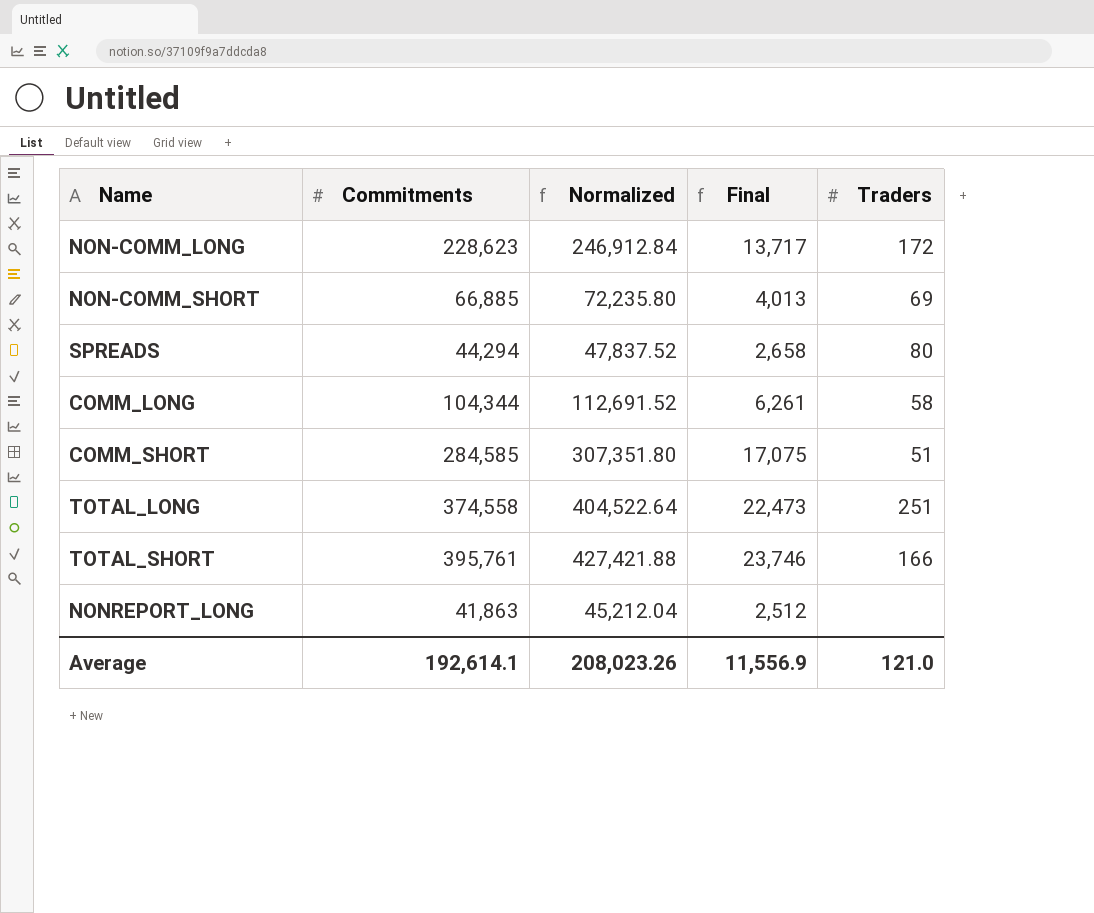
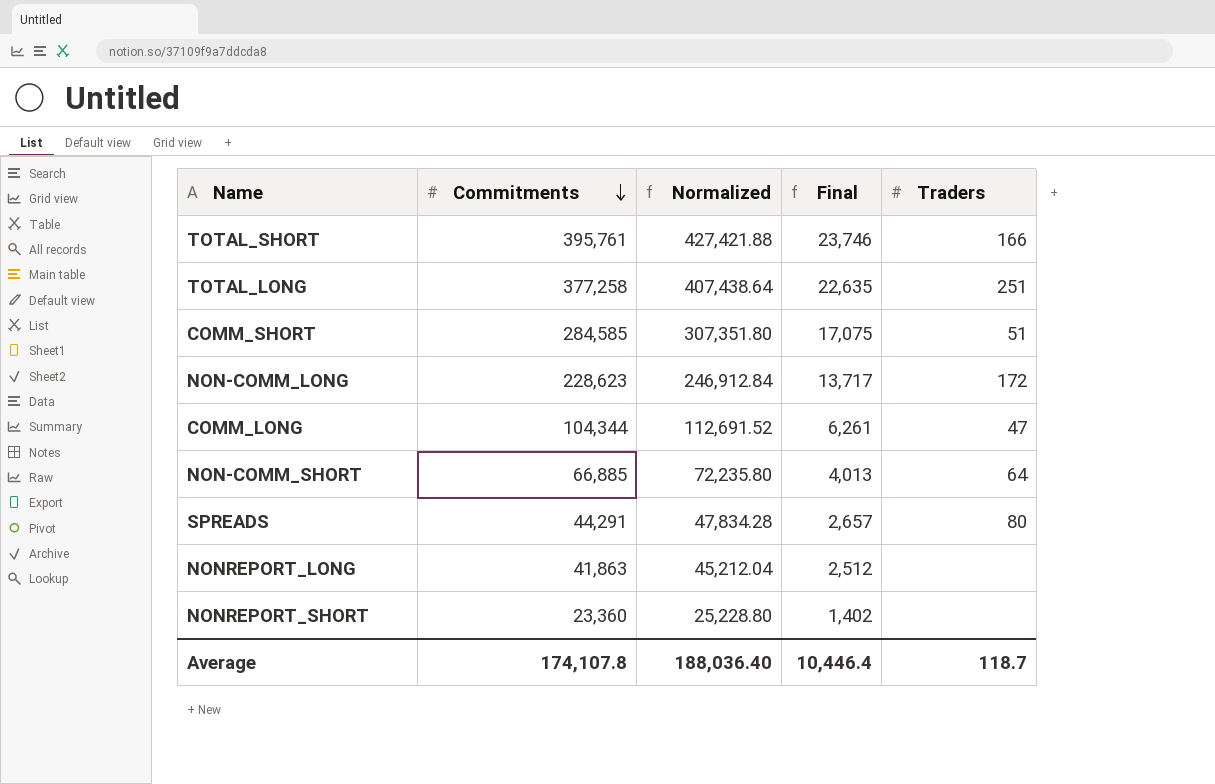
row order: none -> Commitments descending
TOTAL_LONG | Commitments: 374,558 -> 377,258
TOTAL_LONG | Normalized: 404,522.64 -> 407,438.64
TOTAL_LONG | Final: 22,473 -> 22,635
COMM_LONG | Traders: 58 -> 47
NON-COMM_SHORT | Traders: 69 -> 64
SPREADS | Commitments: 44,294 -> 44,291
SPREADS | Normalized: 47,837.52 -> 47,834.28
SPREADS | Final: 2,658 -> 2,657
row NONREPORT_SHORT: none -> 23,360 | 25,228.80 | 1,402 | none
Average | Commitments: 192,614.1 -> 174,107.8
Average | Normalized: 208,023.26 -> 188,036.40
Average | Final: 11,556.9 -> 10,446.4
Average | Traders: 121.0 -> 118.7

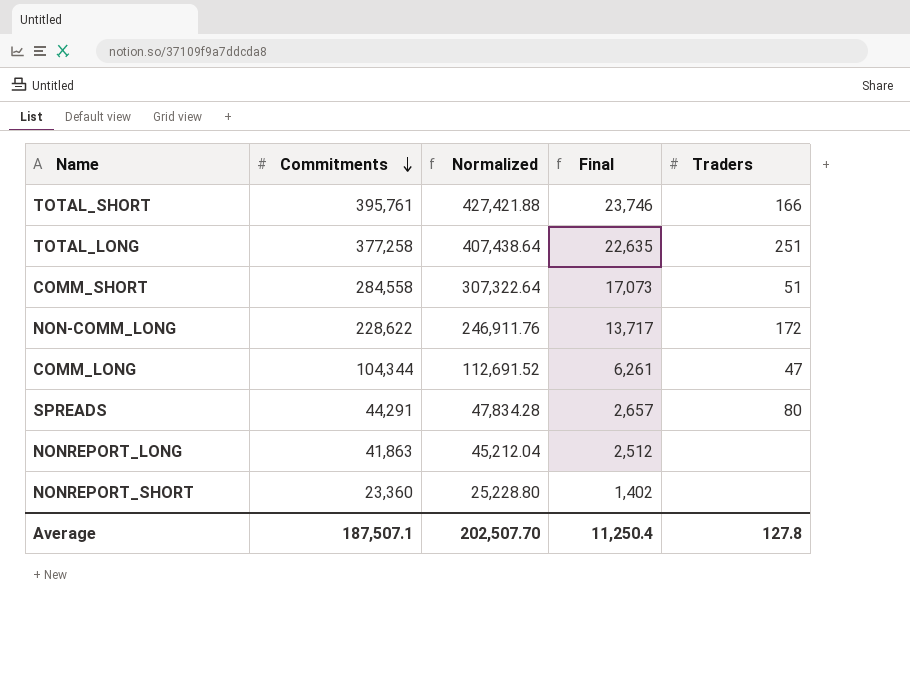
row NON-COMM_SHORT: 66,885 | 72,235.80 | 4,013 | 64 -> none
COMM_SHORT | Commitments: 284,585 -> 284,558
COMM_SHORT | Normalized: 307,351.80 -> 307,322.64
COMM_SHORT | Final: 17,075 -> 17,073
NON-COMM_LONG | Commitments: 228,623 -> 228,622
NON-COMM_LONG | Normalized: 246,912.84 -> 246,911.76
Average | Commitments: 174,107.8 -> 187,507.1
Average | Normalized: 188,036.40 -> 202,507.70
Average | Final: 10,446.4 -> 11,250.4
Average | Traders: 118.7 -> 127.8

